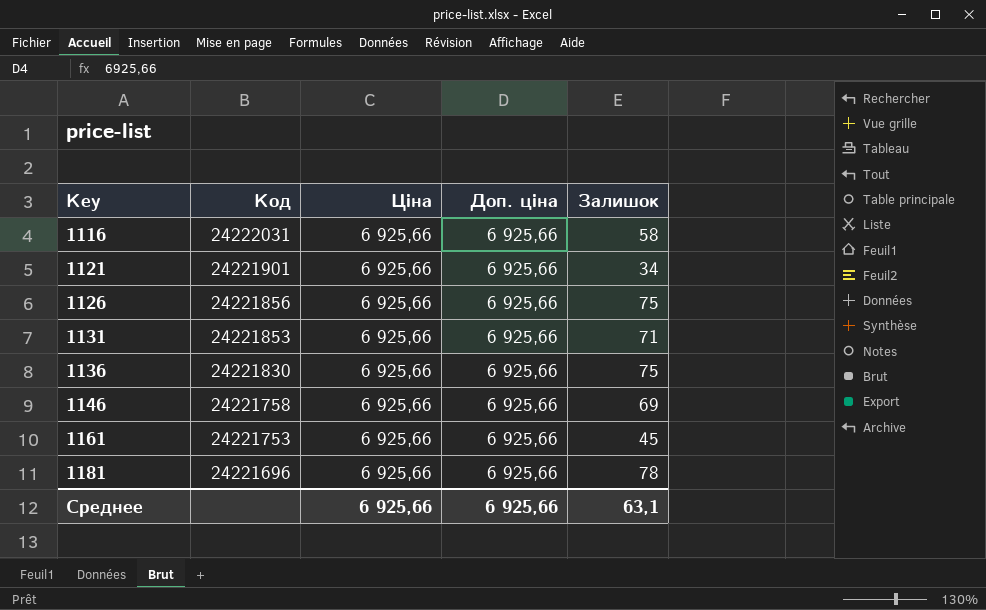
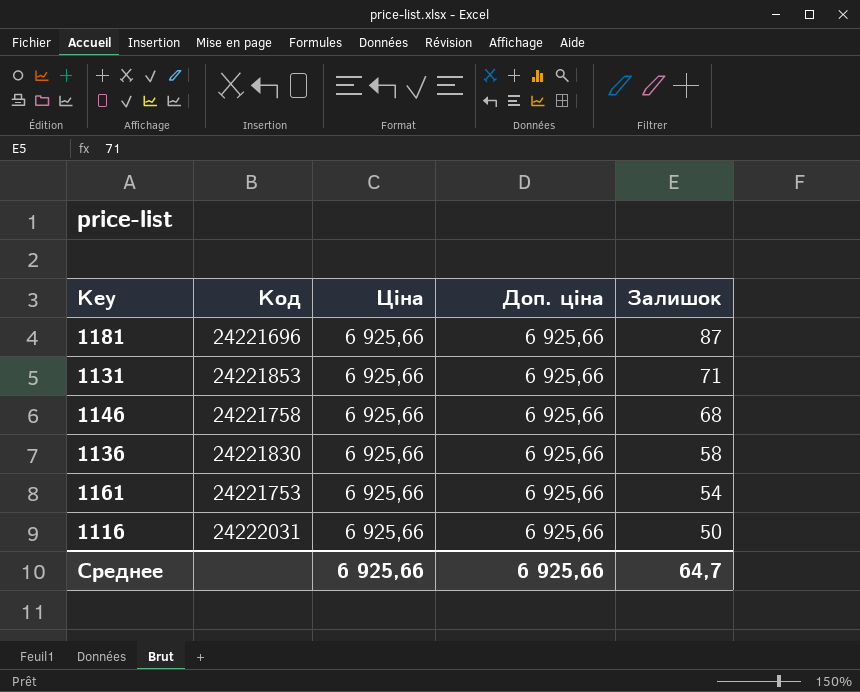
row order: Key ascending -> Залишок descending
row 1121: 24221901 | 6 925,66 | 6 925,66 | 34 -> none
row 1126: 24221856 | 6 925,66 | 6 925,66 | 75 -> none
1181 | Залишок: 78 -> 87
1146 | Залишок: 69 -> 68
1136 | Залишок: 75 -> 58
1161 | Залишок: 45 -> 54
1116 | Залишок: 58 -> 50
Среднее | Залишок: 63,1 -> 64,7

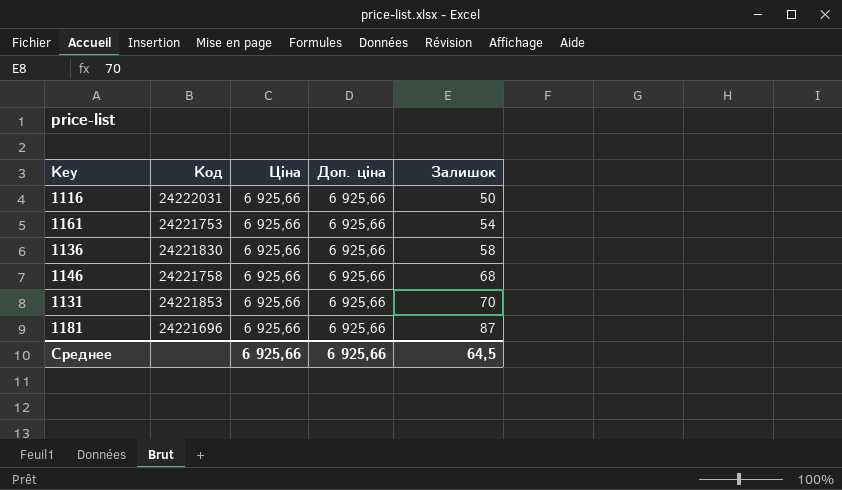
row order: Залишок descending -> Залишок ascending
1131 | Залишок: 71 -> 70
Среднее | Залишок: 64,7 -> 64,5

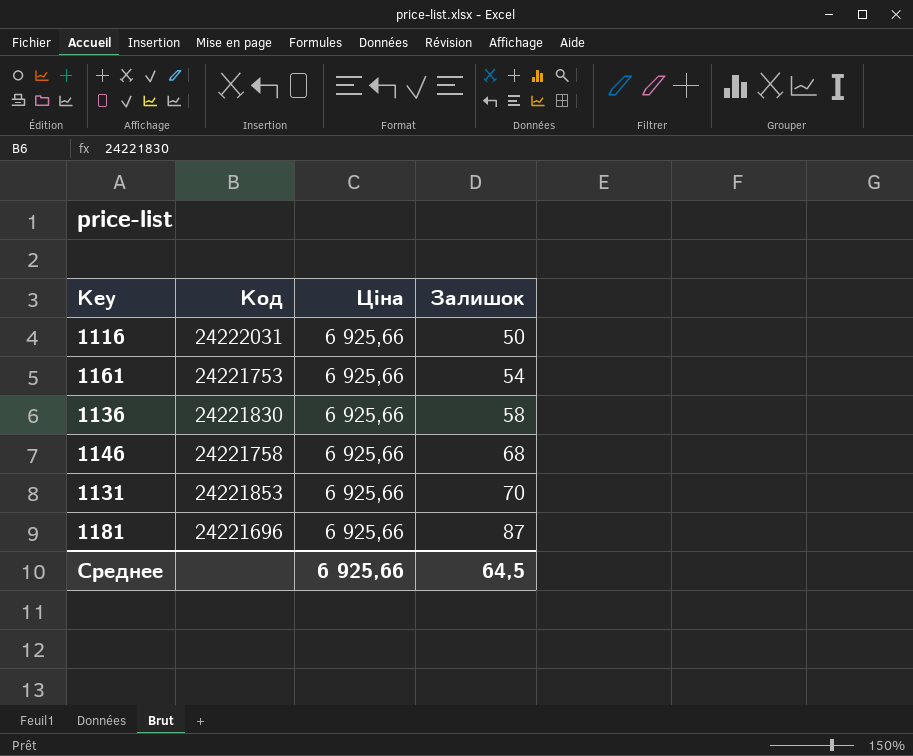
column Доп. ціна | position: 4 -> none

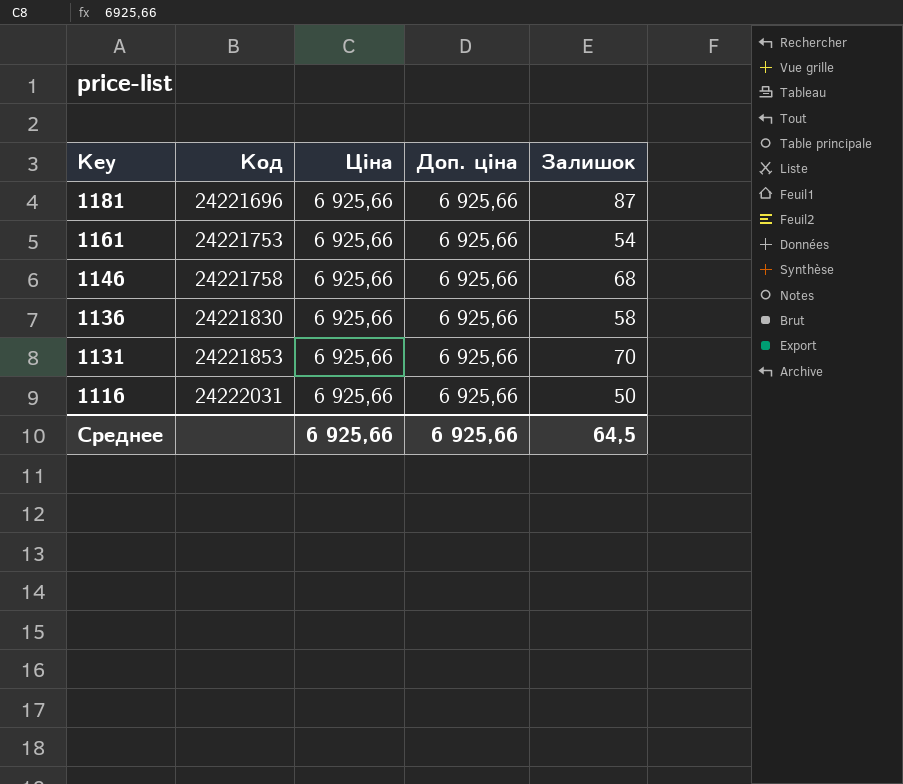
row order: Залишок ascending -> Key descending
column Доп. ціна | position: none -> 4

